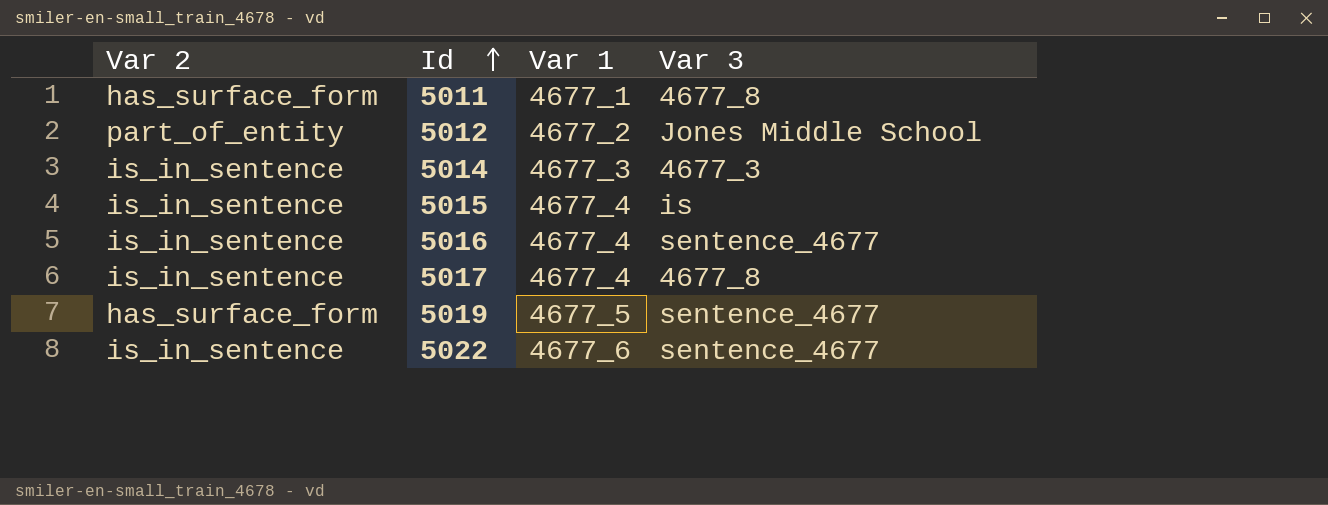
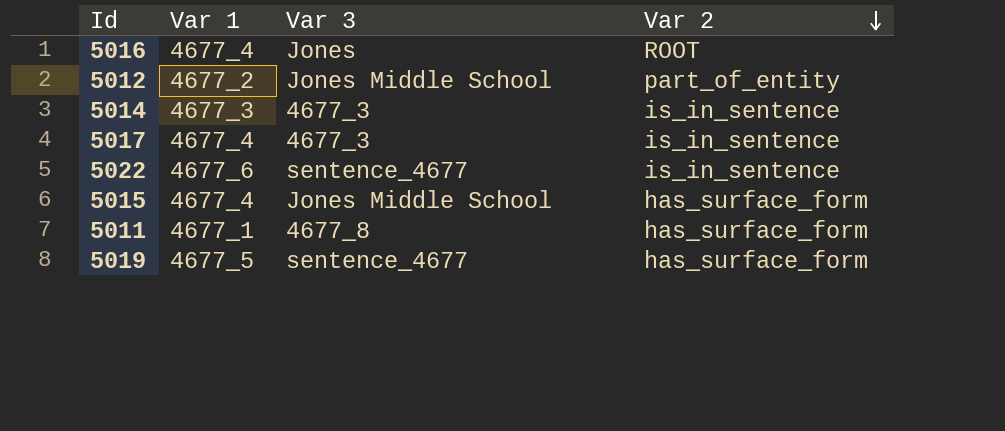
row order: Id ascending -> Var 2 descending
column Var 2 | position: 1 -> 4
5016 | Var 3: sentence_4677 -> Jones
5016 | Var 2: is_in_sentence -> ROOT
5017 | Var 3: 4677_8 -> 4677_3
5015 | Var 3: is -> Jones Middle School
5015 | Var 2: is_in_sentence -> has_surface_form

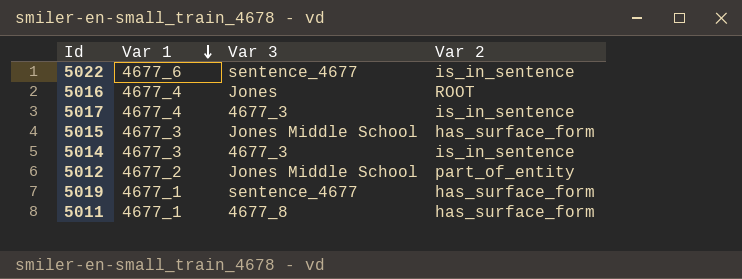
row order: Var 2 descending -> Var 1 descending
5015 | Var 1: 4677_4 -> 4677_3
5019 | Var 1: 4677_5 -> 4677_1

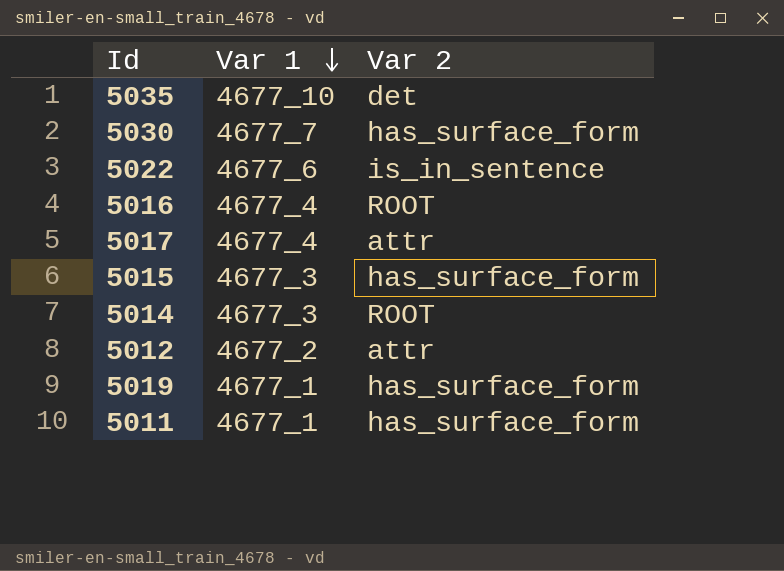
column Var 3 | position: 3 -> none
row 5035: none -> 4677_10 | det
row 5030: none -> 4677_7 | has_surface_form
5017 | Var 2: is_in_sentence -> attr
5014 | Var 2: is_in_sentence -> ROOT
5012 | Var 2: part_of_entity -> attr

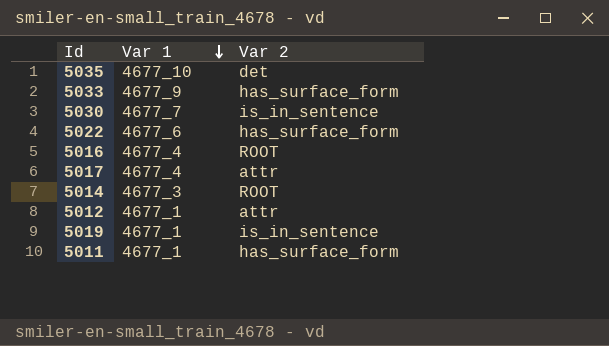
row 5015: 4677_3 | has_surface_form -> none
row 5033: none -> 4677_9 | has_surface_form
5030 | Var 2: has_surface_form -> is_in_sentence
5022 | Var 2: is_in_sentence -> has_surface_form
5012 | Var 1: 4677_2 -> 4677_1
5019 | Var 2: has_surface_form -> is_in_sentence

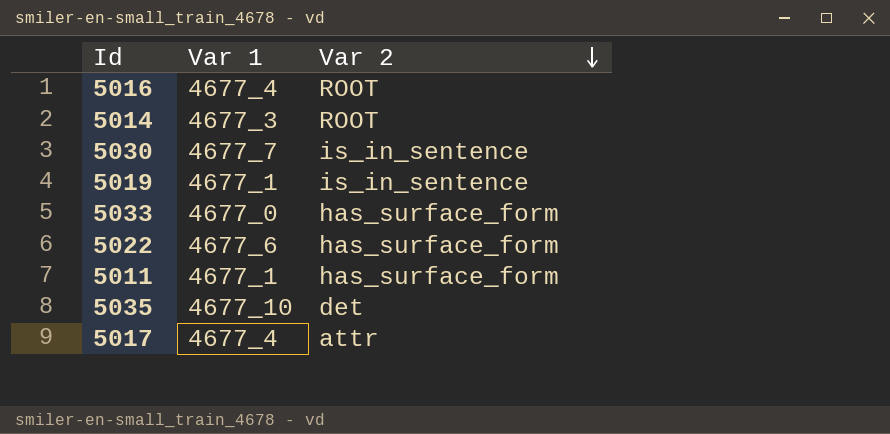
row order: Var 1 descending -> Var 2 descending
row 5012: 4677_1 | attr -> none
5033 | Var 1: 4677_9 -> 4677_0

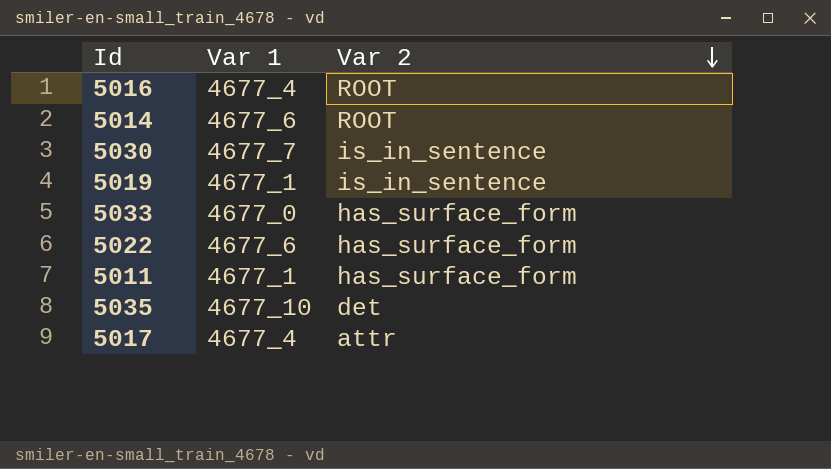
5014 | Var 1: 4677_3 -> 4677_6

